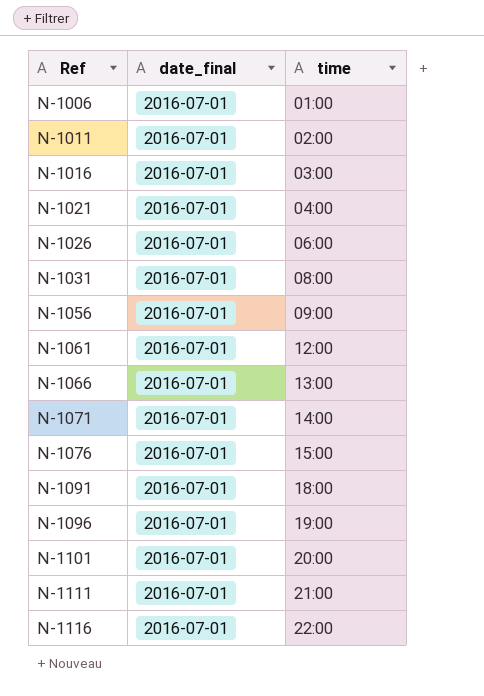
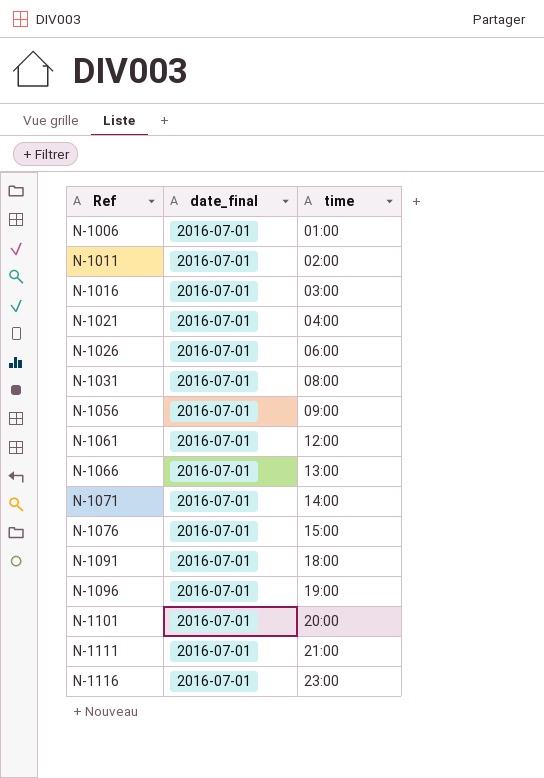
N-1116 | time: 22:00 -> 23:00

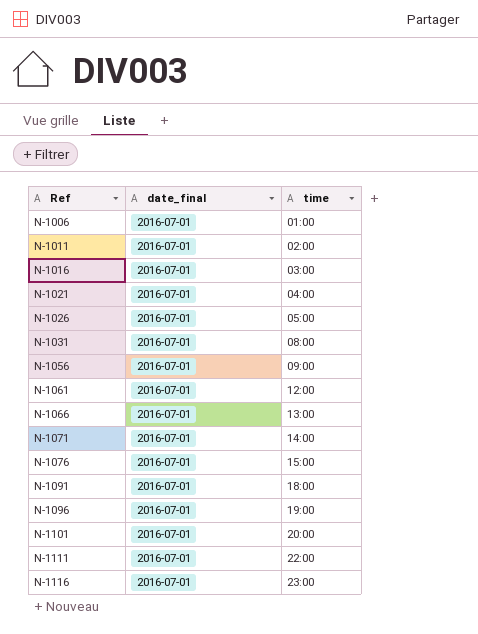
N-1026 | time: 06:00 -> 05:00
N-1111 | time: 21:00 -> 22:00

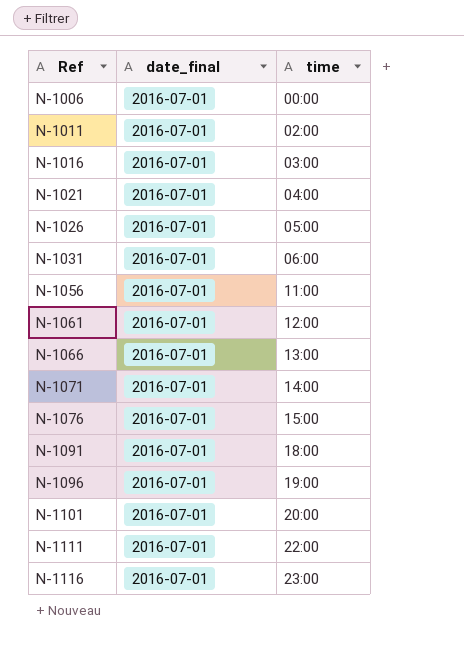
N-1006 | time: 01:00 -> 00:00
N-1031 | time: 08:00 -> 06:00
N-1056 | time: 09:00 -> 11:00

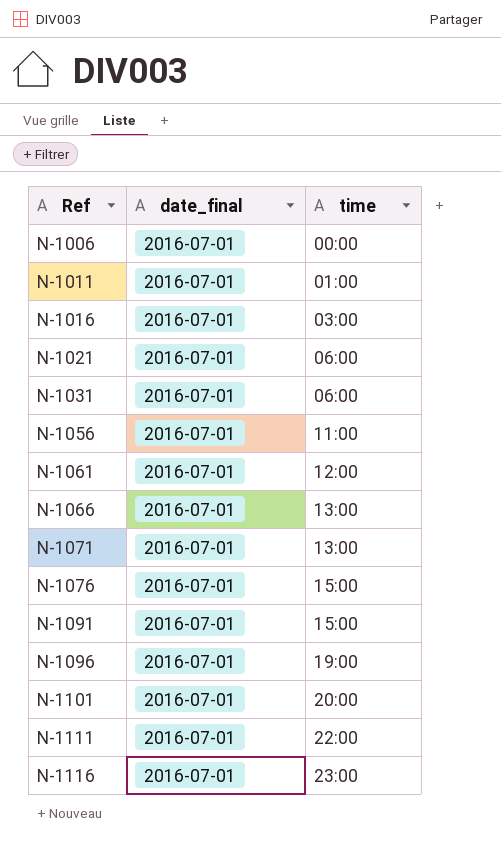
row N-1026: 2016-07-01 | 05:00 -> none
N-1011 | time: 02:00 -> 01:00
N-1021 | time: 04:00 -> 06:00
N-1071 | time: 14:00 -> 13:00
N-1091 | time: 18:00 -> 15:00

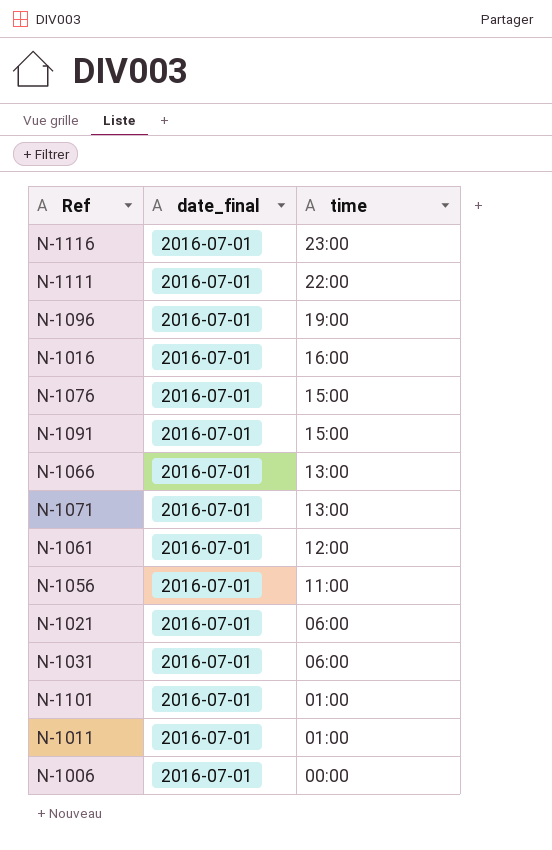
row order: Ref ascending -> time descending
N-1016 | time: 03:00 -> 16:00
N-1101 | time: 20:00 -> 01:00

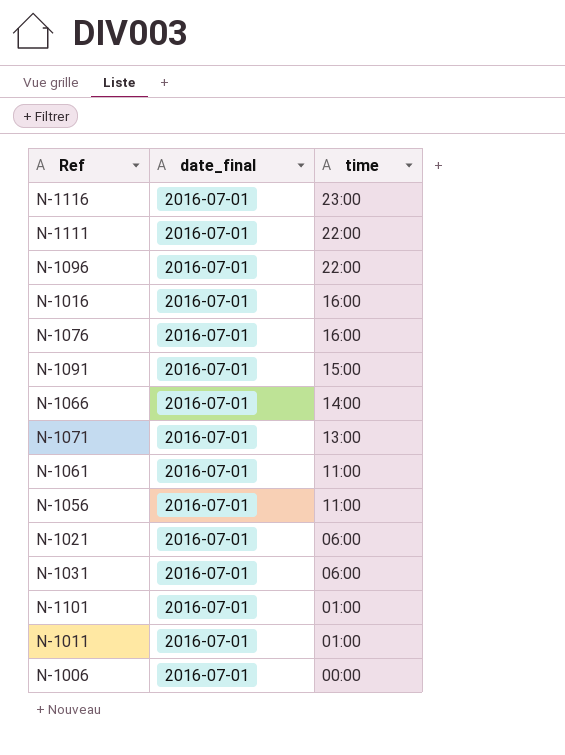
N-1096 | time: 19:00 -> 22:00
N-1076 | time: 15:00 -> 16:00
N-1066 | time: 13:00 -> 14:00
N-1061 | time: 12:00 -> 11:00

